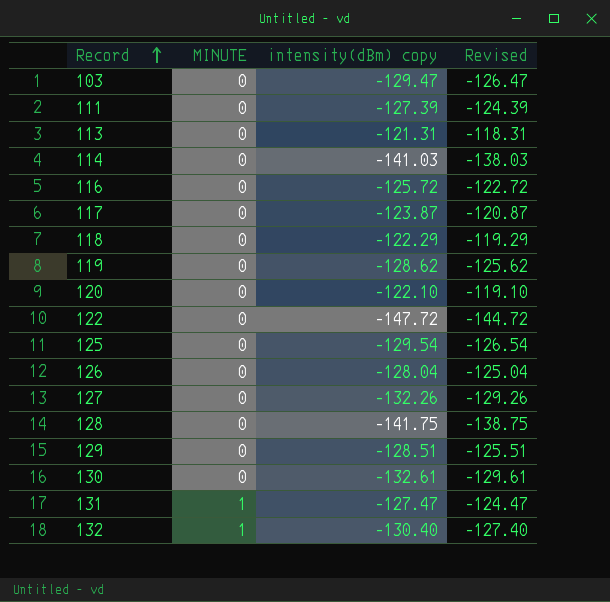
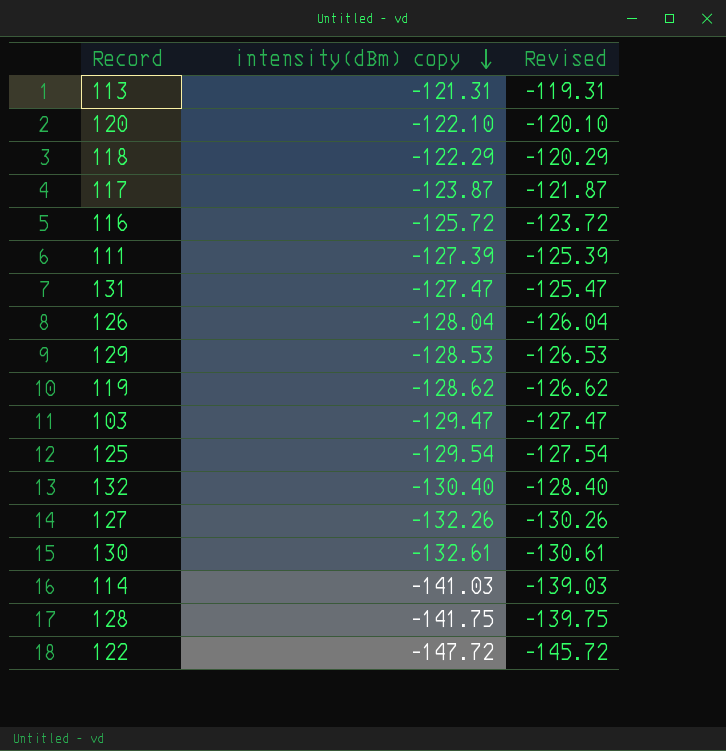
row order: Record ascending -> intensity(dBm) copy descending
column MINUTE | position: 2 -> none
column Revised | formula: [intensity(dBm) copy] + 3 -> [intensity(dBm) copy] + 2
129 | intensity(dBm) copy: -128.51 -> -128.53

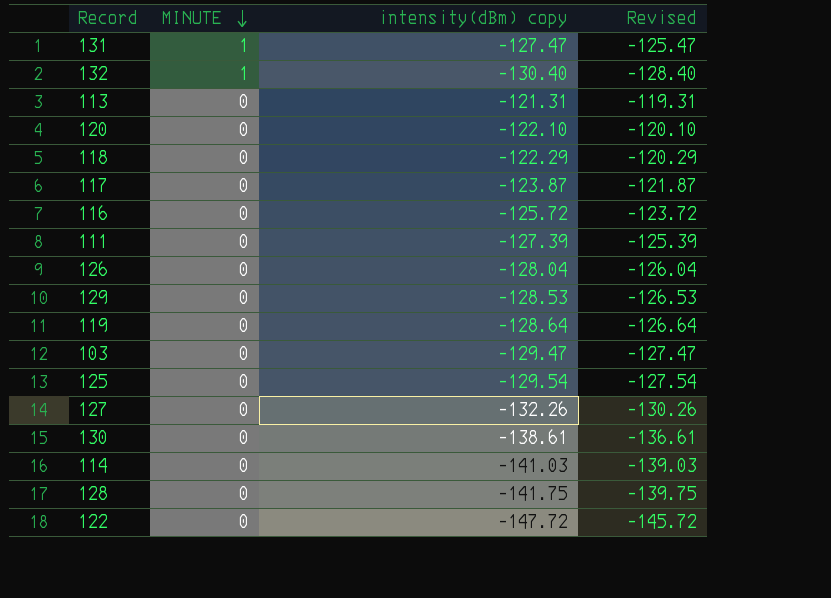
row order: intensity(dBm) copy descending -> MINUTE descending
column MINUTE | position: none -> 2
119 | intensity(dBm) copy: -128.62 -> -128.64
119 | Revised: -126.62 -> -126.64
130 | intensity(dBm) copy: -132.61 -> -138.61
130 | Revised: -130.61 -> -136.61

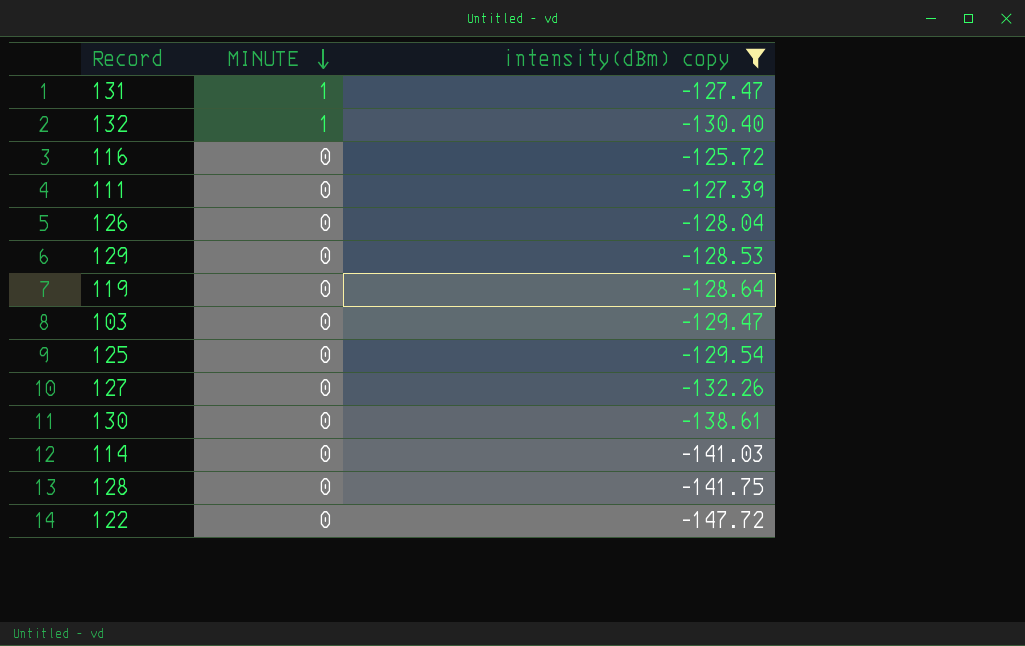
filter: none -> intensity(dBm) copy <= -125.72
column Revised | formula: [intensity(dBm) copy] + 2 -> none

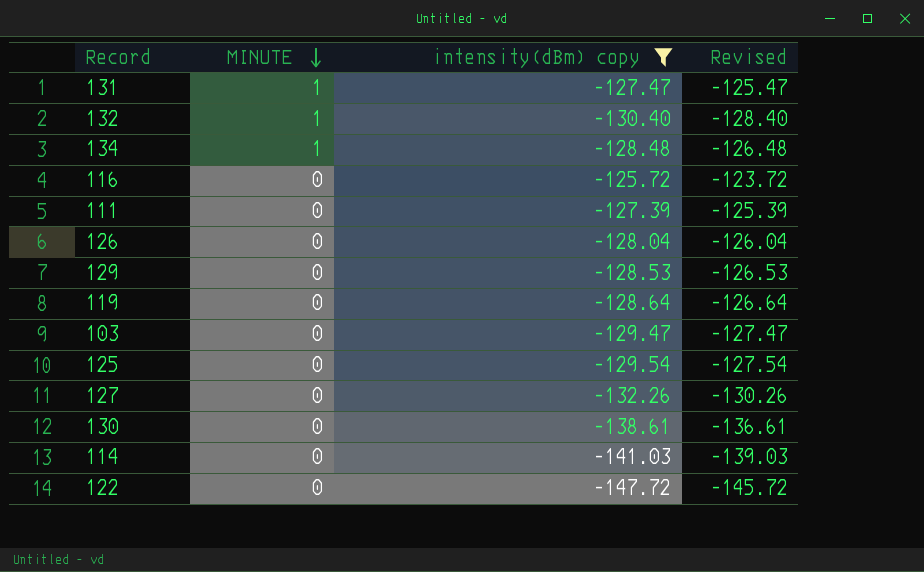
column Revised | formula: none -> [intensity(dBm) copy] + 2
row 128: 0 | -141.75 -> none
row 134: none -> 1 | -128.48 | -126.48

